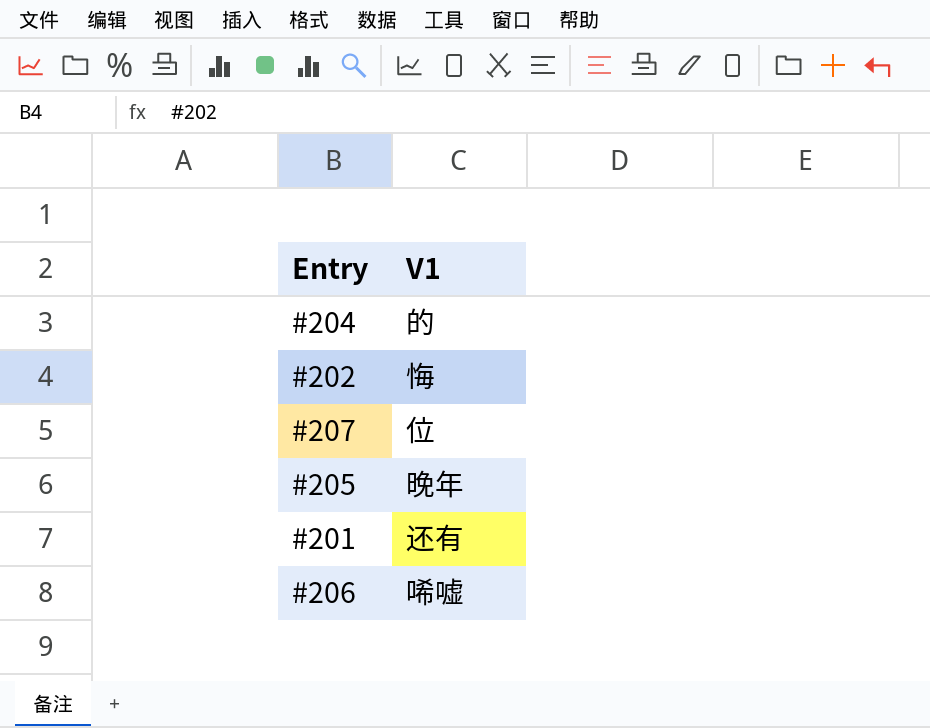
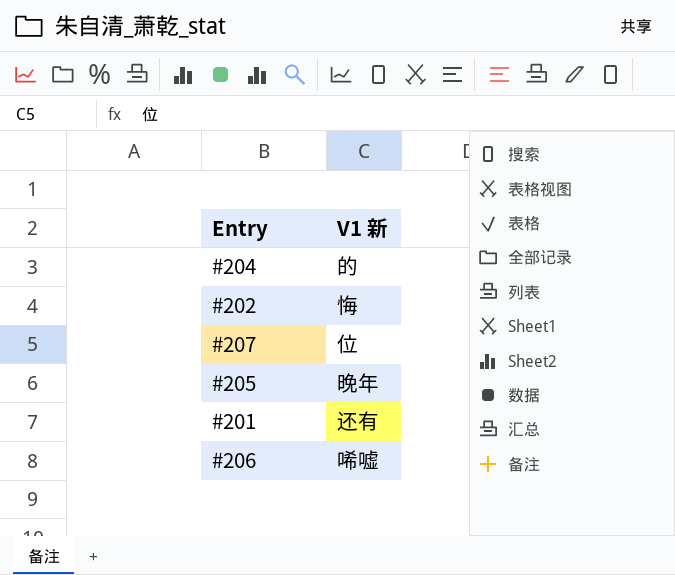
column name: V1 -> V1 新

